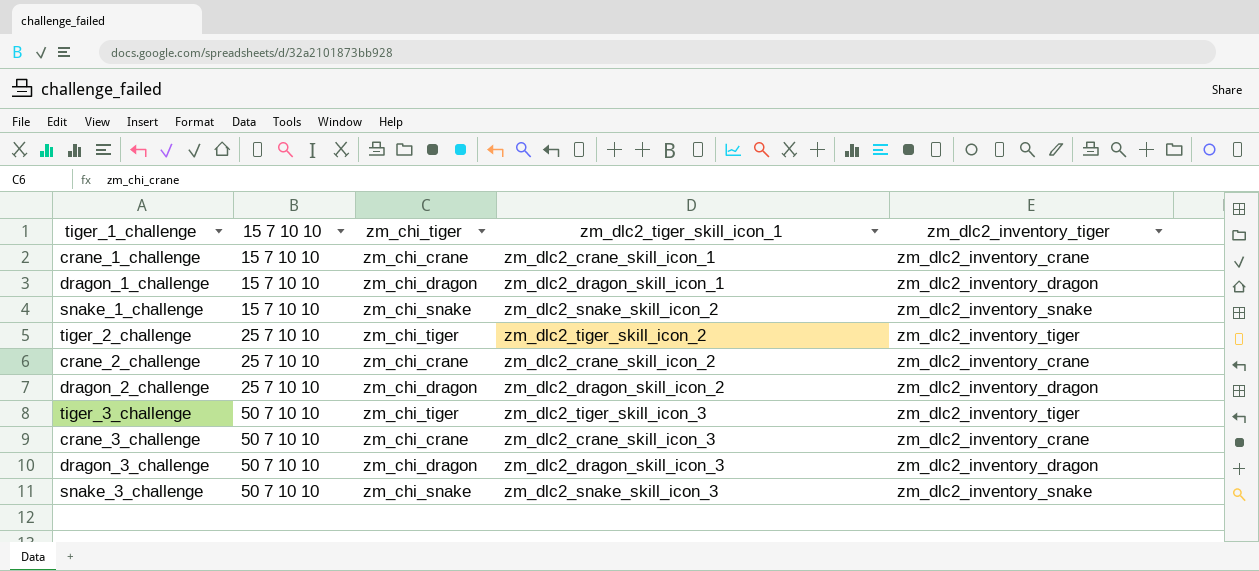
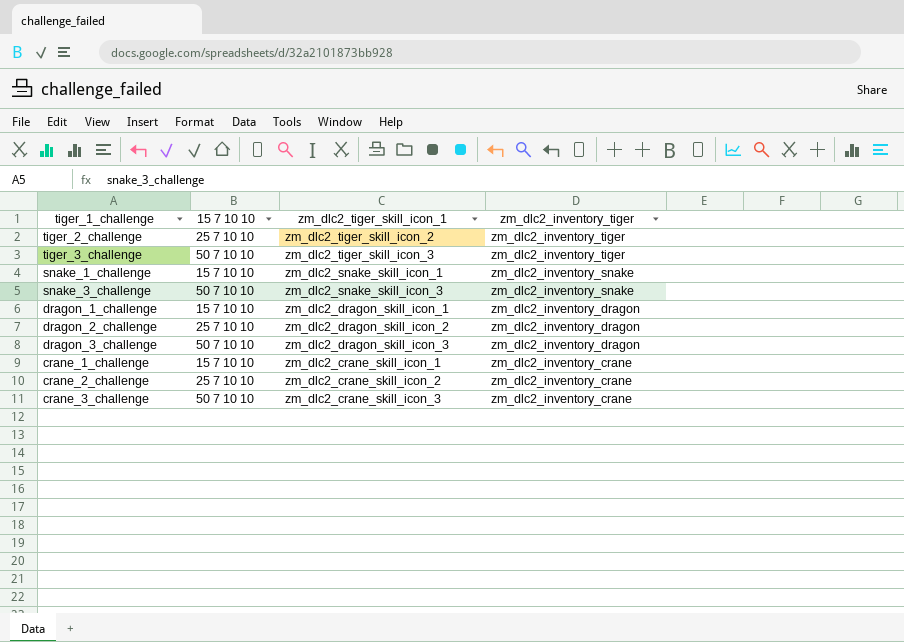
row order: 15 7 10 10 ascending -> zm_dlc2_inventory_tiger descending
column zm_chi_tiger | position: 3 -> none
snake_1_challenge | zm_dlc2_tiger_skill_icon_1: zm_dlc2_snake_skill_icon_2 -> zm_dlc2_snake_skill_icon_1

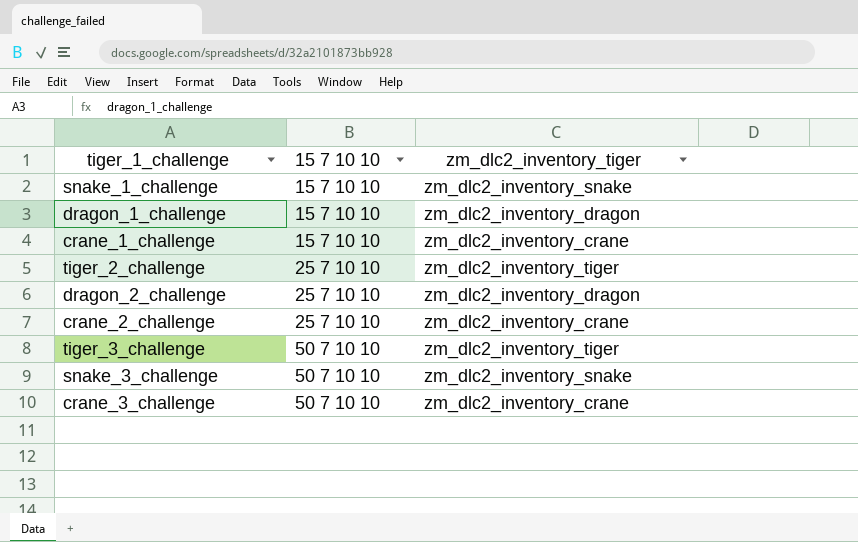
row order: zm_dlc2_inventory_tiger descending -> 15 7 10 10 ascending
column zm_dlc2_tiger_skill_icon_1 | position: 3 -> none
row dragon_3_challenge: 50 7 10 10 | zm_dlc2_dragon_skill_icon_3 | zm_dlc2_inventory_dragon -> none

